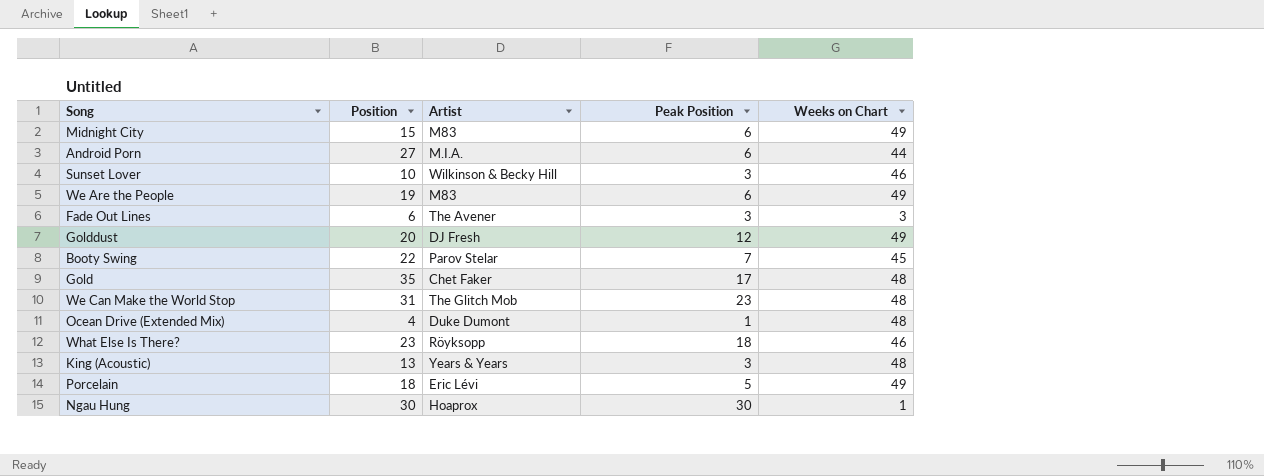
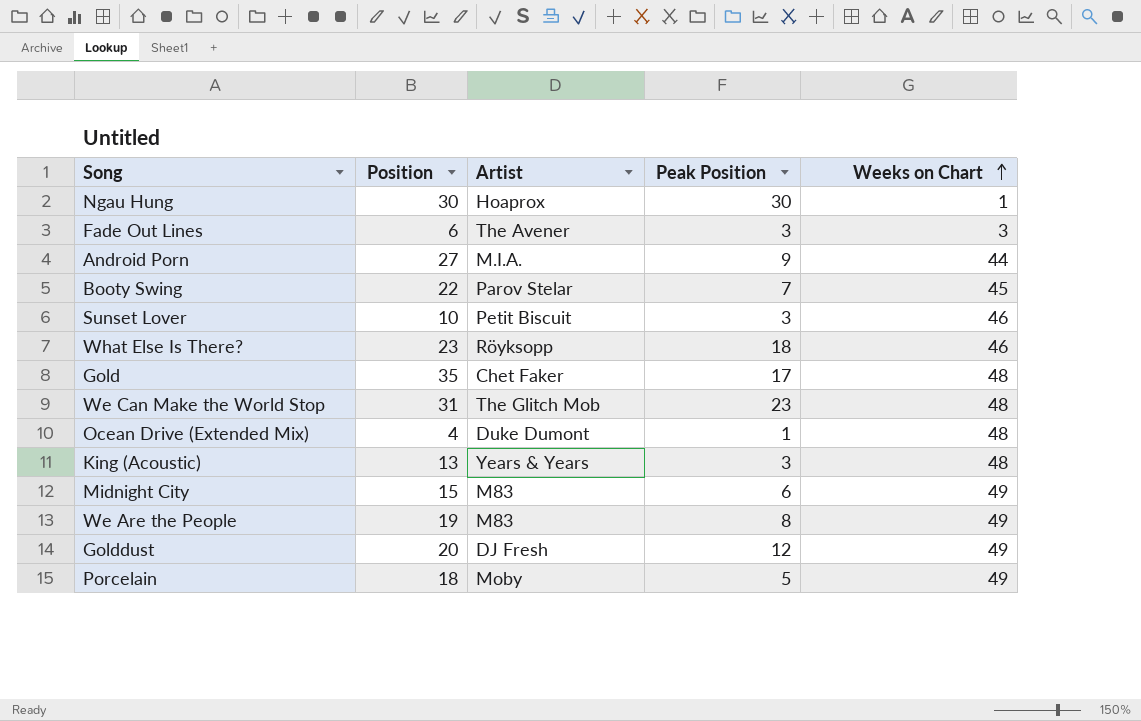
row order: none -> Weeks on Chart ascending
Android Porn | Peak Position: 6 -> 9
Sunset Lover | Artist: Wilkinson & Becky Hill -> Petit Biscuit
We Are the People | Peak Position: 6 -> 8
Porcelain | Artist: Eric Lévi -> Moby

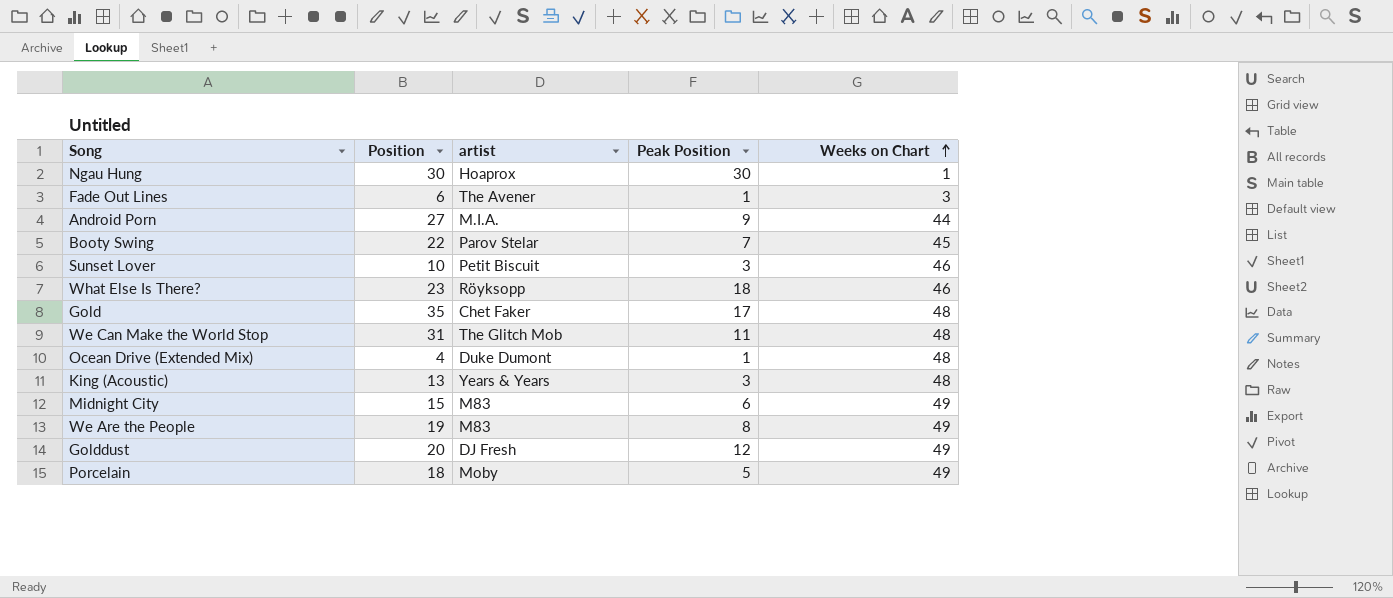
column name: Artist -> artist
Fade Out Lines | Peak Position: 3 -> 1
We Can Make the World Stop | Peak Position: 23 -> 11

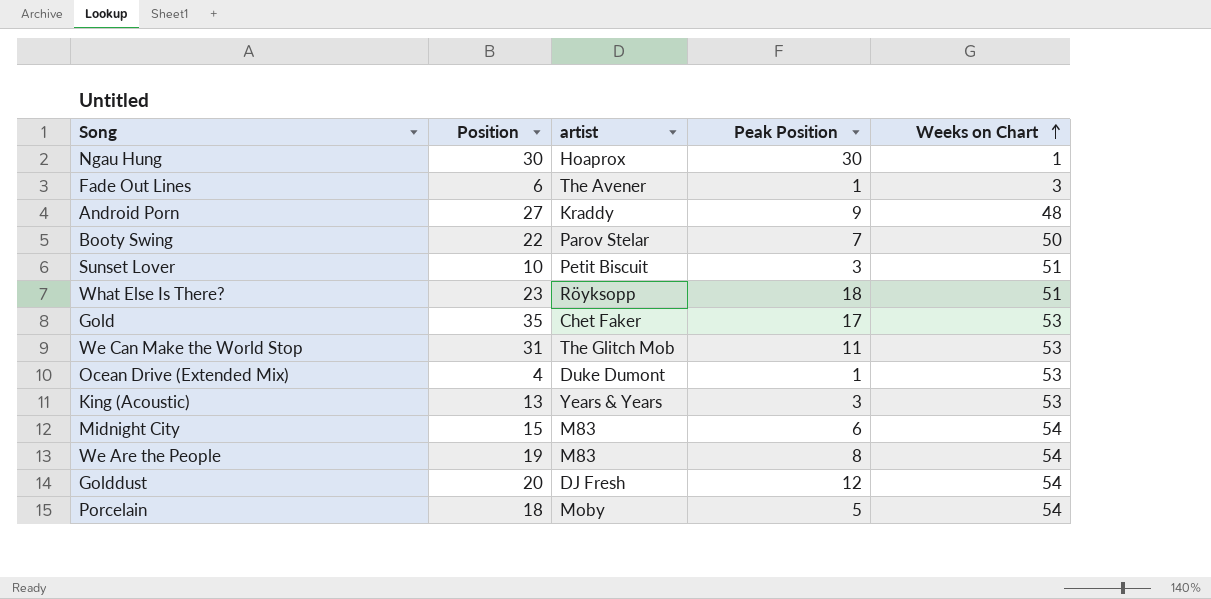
Android Porn | artist: M.I.A. -> Kraddy
Android Porn | Weeks on Chart: 44 -> 48
Booty Swing | Weeks on Chart: 45 -> 50
Sunset Lover | Weeks on Chart: 46 -> 51
What Else Is There? | Weeks on Chart: 46 -> 51
Gold | Weeks on Chart: 48 -> 53
We Can Make the World Stop | Weeks on Chart: 48 -> 53
Ocean Drive (Extended Mix) | Weeks on Chart: 48 -> 53
King (Acoustic) | Weeks on Chart: 48 -> 53
Midnight City | Weeks on Chart: 49 -> 54
We Are the People | Weeks on Chart: 49 -> 54
Golddust | Weeks on Chart: 49 -> 54
Porcelain | Weeks on Chart: 49 -> 54

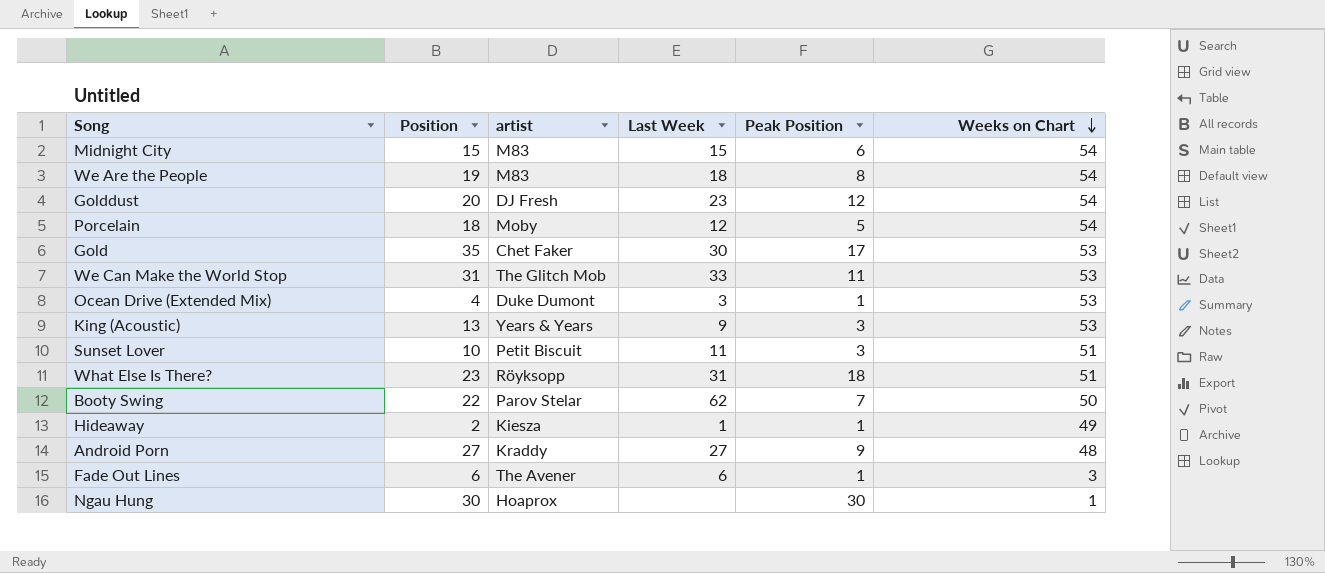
row order: Weeks on Chart ascending -> Weeks on Chart descending
column Last Week | position: none -> 4
row Hideaway: none -> 2 | Kiesza | 1 | 1 | 49

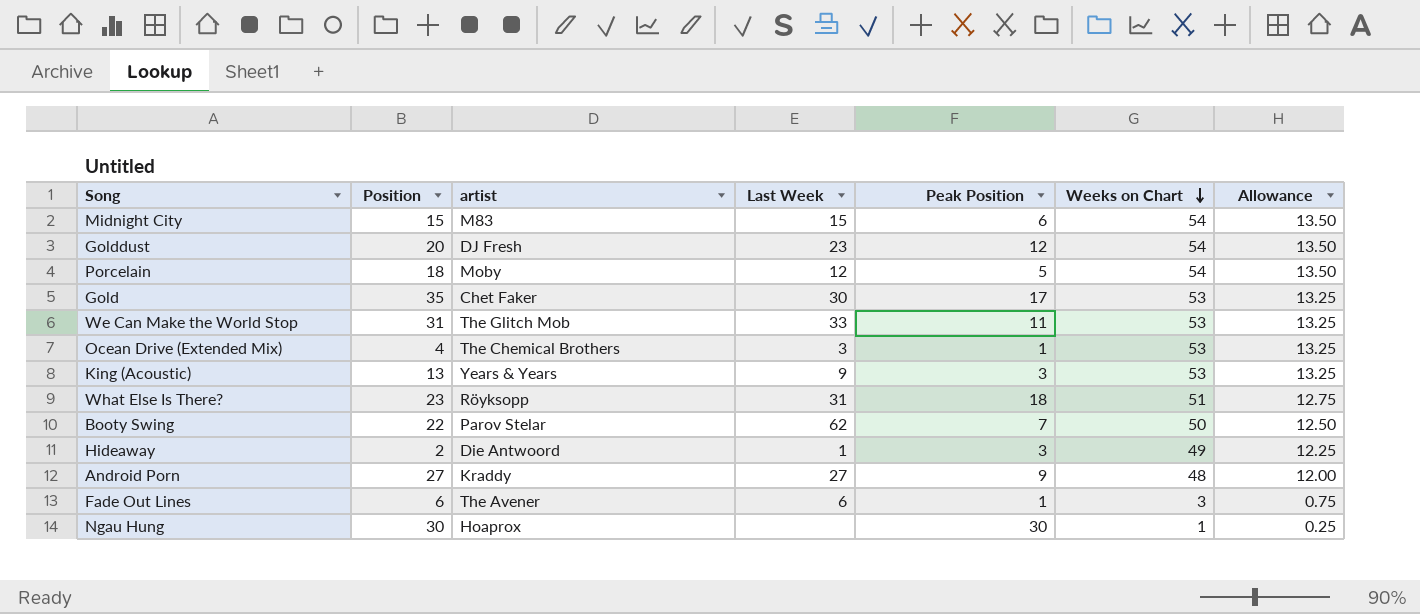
column Allowance | formula: none -> [Weeks on Chart] * 0.25
row We Are the People: 19 | M83 | 18 | 8 | 54 -> none
row Sunset Lover: 10 | Petit Biscuit | 11 | 3 | 51 -> none
Ocean Drive (Extended Mix) | artist: Duke Dumont -> The Chemical Brothers
Hideaway | artist: Kiesza -> Die Antwoord
Hideaway | Peak Position: 1 -> 3

